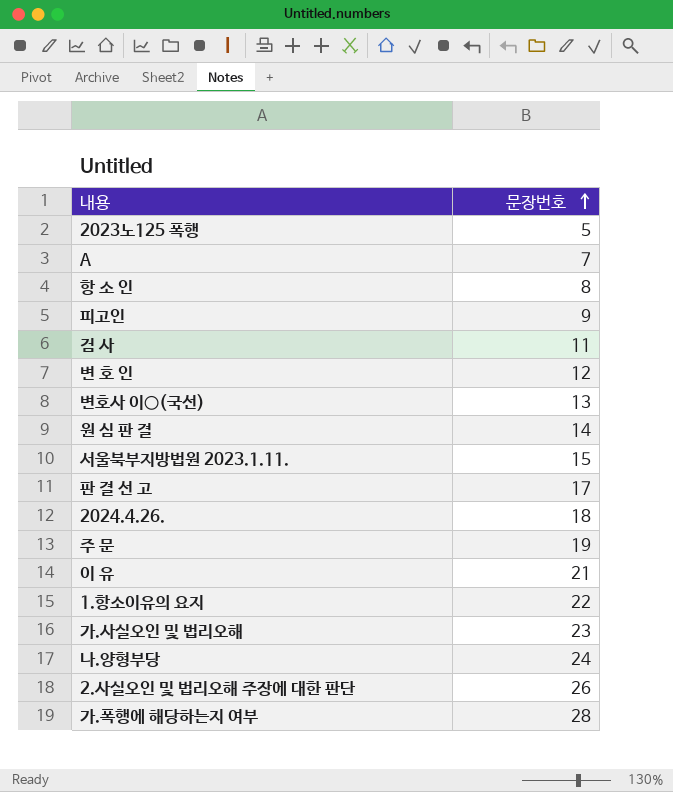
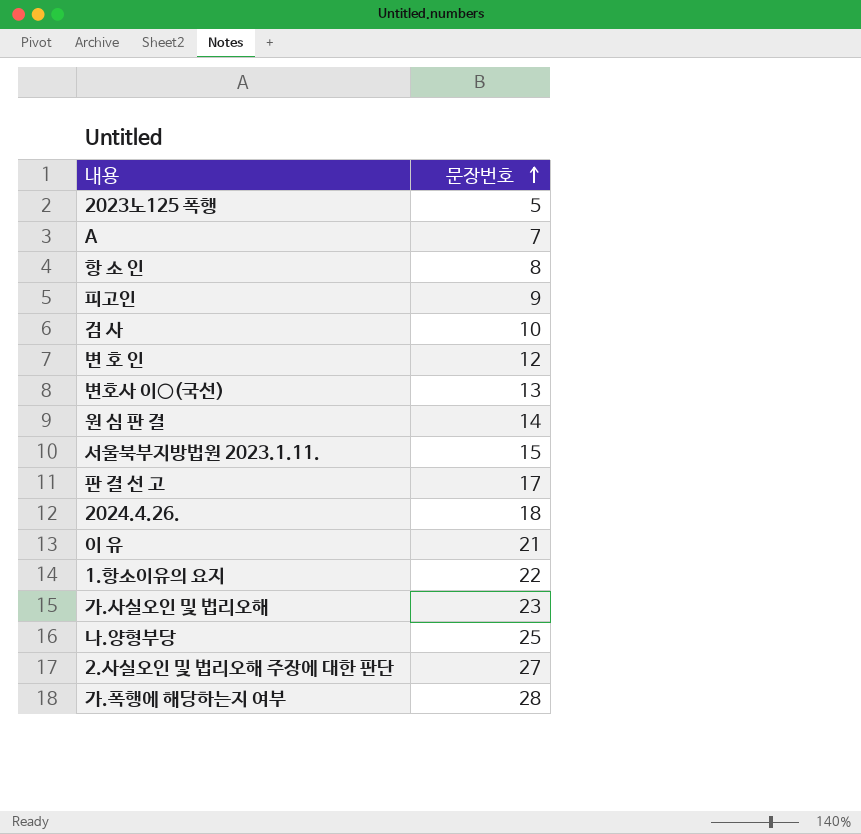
row 주 문: 19 -> none
검 사 | 문장번호: 11 -> 10
나.양형부당 | 문장번호: 24 -> 25
2.사실오인 및 법리오해 주장에 대한 판단 | 문장번호: 26 -> 27

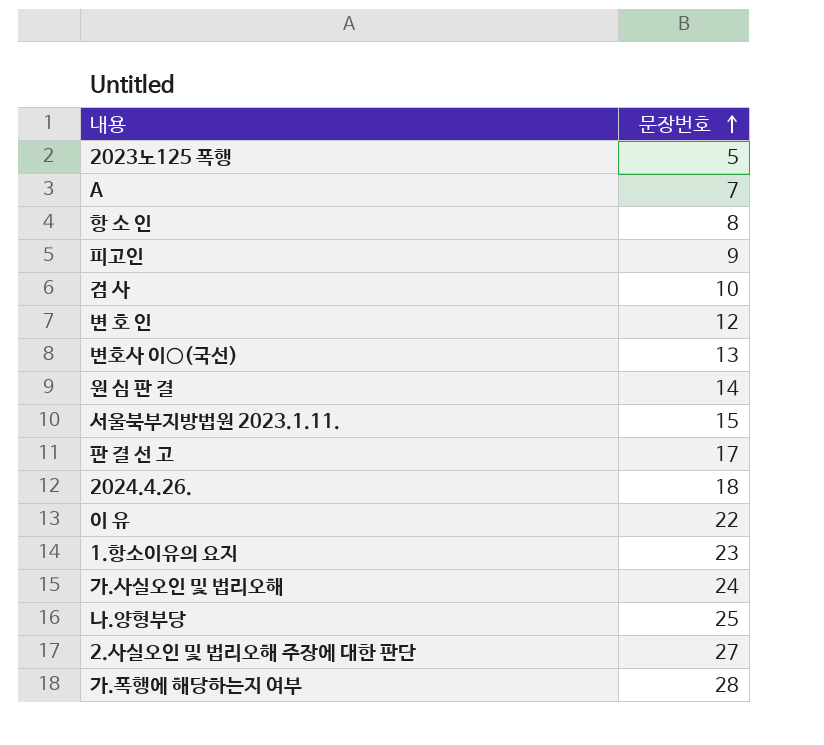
이 유 | 문장번호: 21 -> 22
1.항소이유의 요지 | 문장번호: 22 -> 23
가.사실오인 및 법리오해 | 문장번호: 23 -> 24

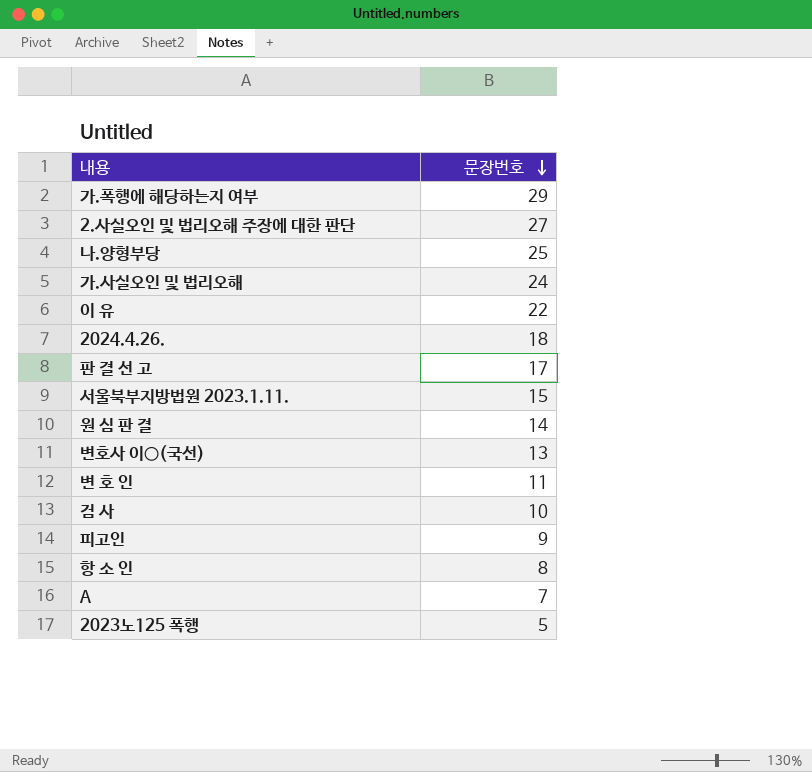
row order: 문장번호 ascending -> 문장번호 descending
row 1.항소이유의 요지: 23 -> none
가.폭행에 해당하는지 여부 | 문장번호: 28 -> 29
변 호 인 | 문장번호: 12 -> 11

